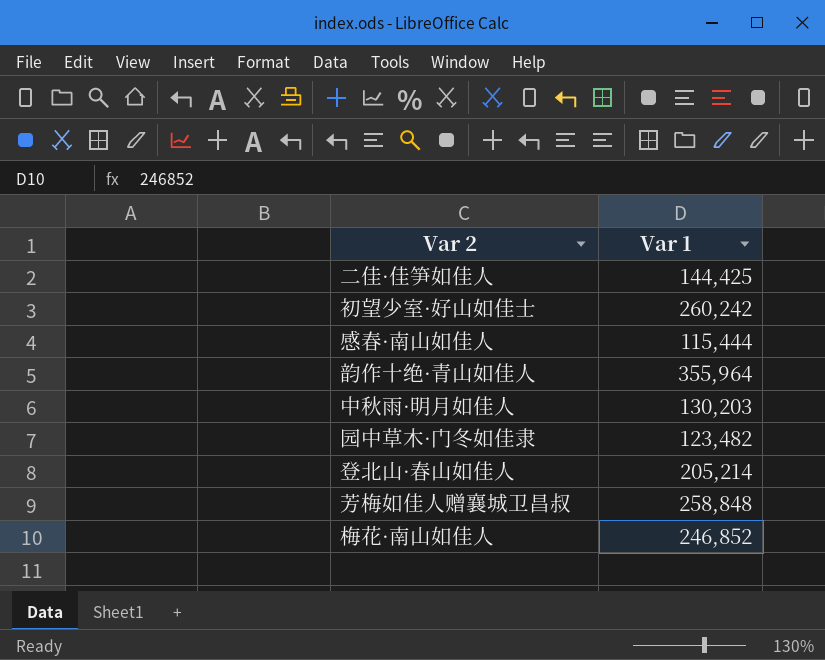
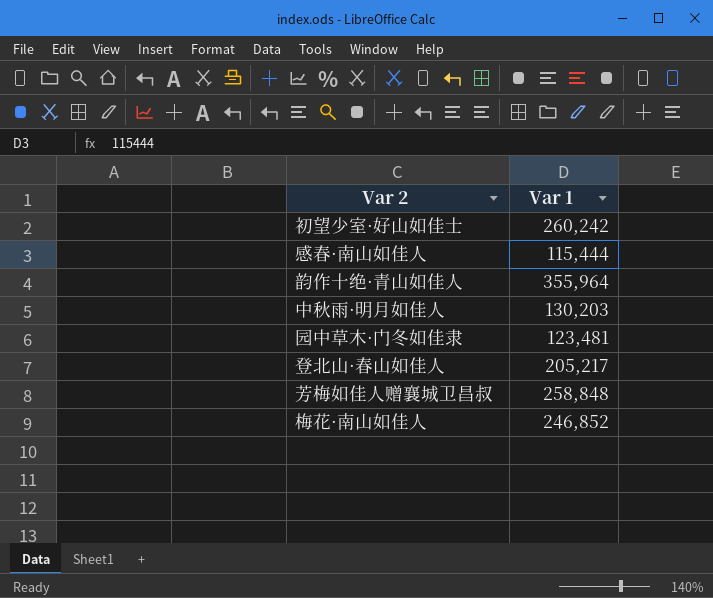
row 二佳·佳笋如佳人: 144,425 -> none
园中草木·门冬如佳隶 | Var 1: 123,482 -> 123,481
登北山·春山如佳人 | Var 1: 205,214 -> 205,217

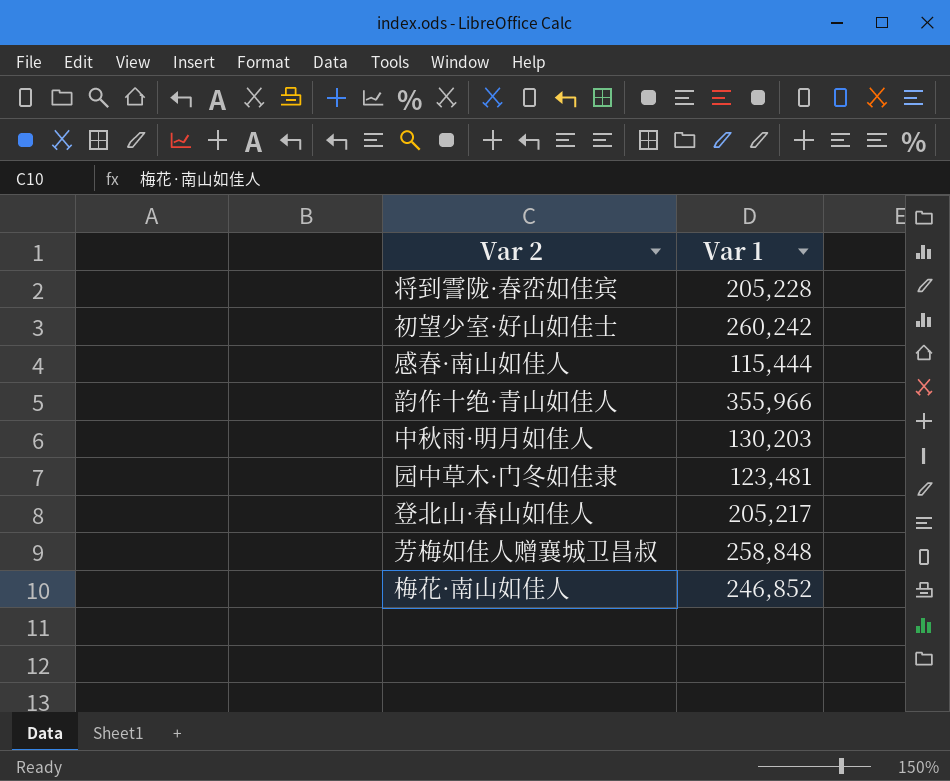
row 将到霅陇·春峦如佳宾: none -> 205,228
韵作十绝·青山如佳人 | Var 1: 355,964 -> 355,966

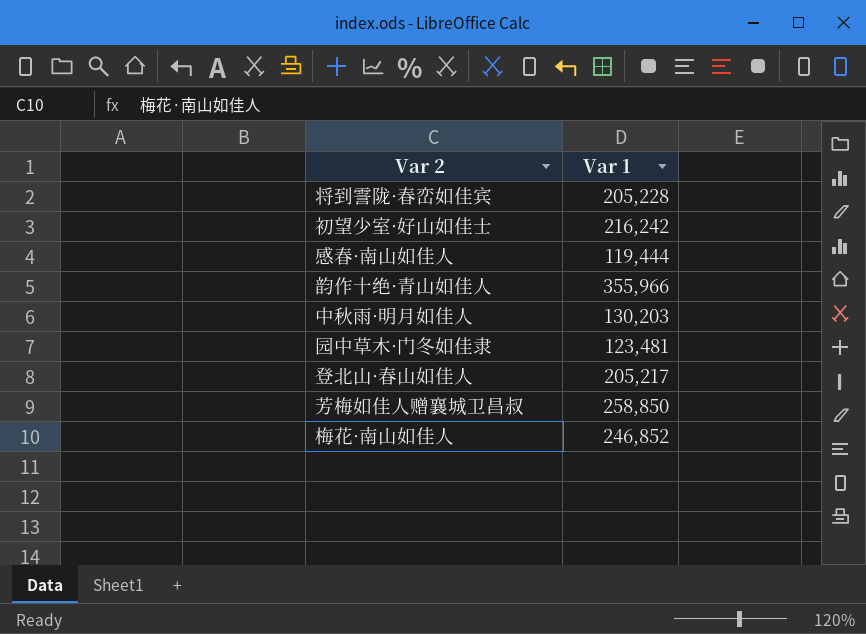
初望少室·好山如佳士 | Var 1: 260,242 -> 216,242
感春·南山如佳人 | Var 1: 115,444 -> 119,444
芳梅如佳人赠襄城卫昌叔 | Var 1: 258,848 -> 258,850

